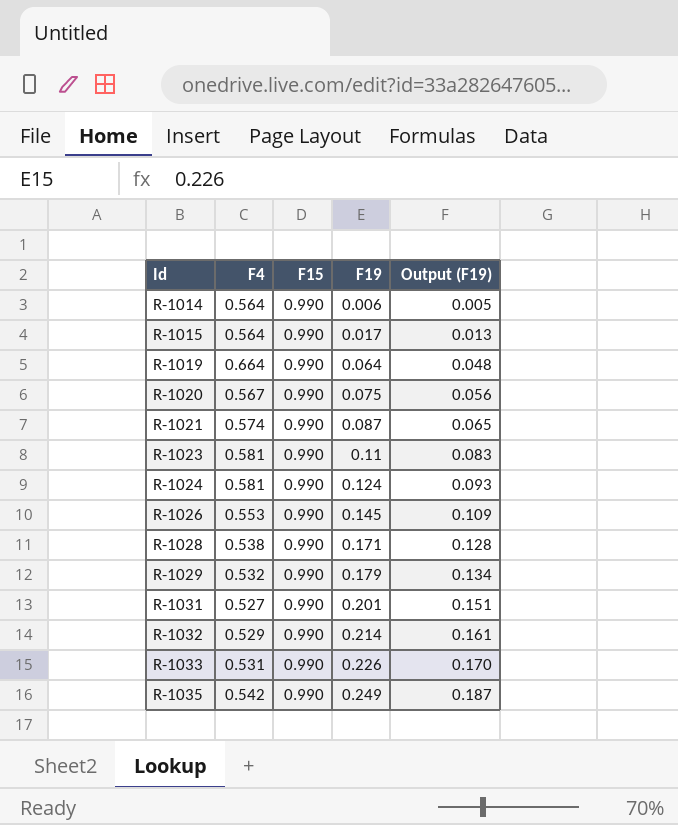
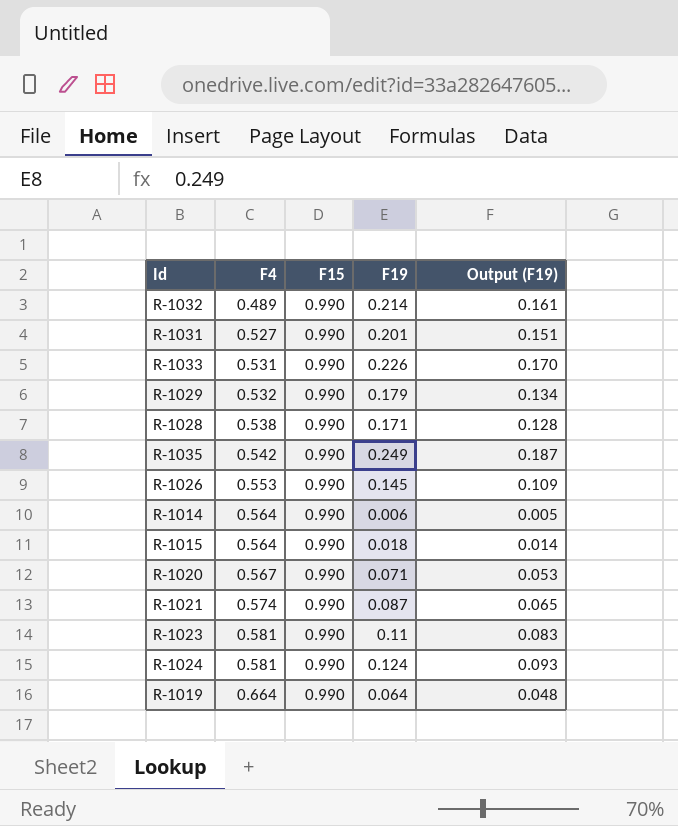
row order: Id ascending -> F4 ascending
R-1032 | F4: 0.529 -> 0.489
R-1015 | F19: 0.017 -> 0.018
R-1015 | Output (F19): 0.013 -> 0.014
R-1020 | F19: 0.075 -> 0.071
R-1020 | Output (F19): 0.056 -> 0.053

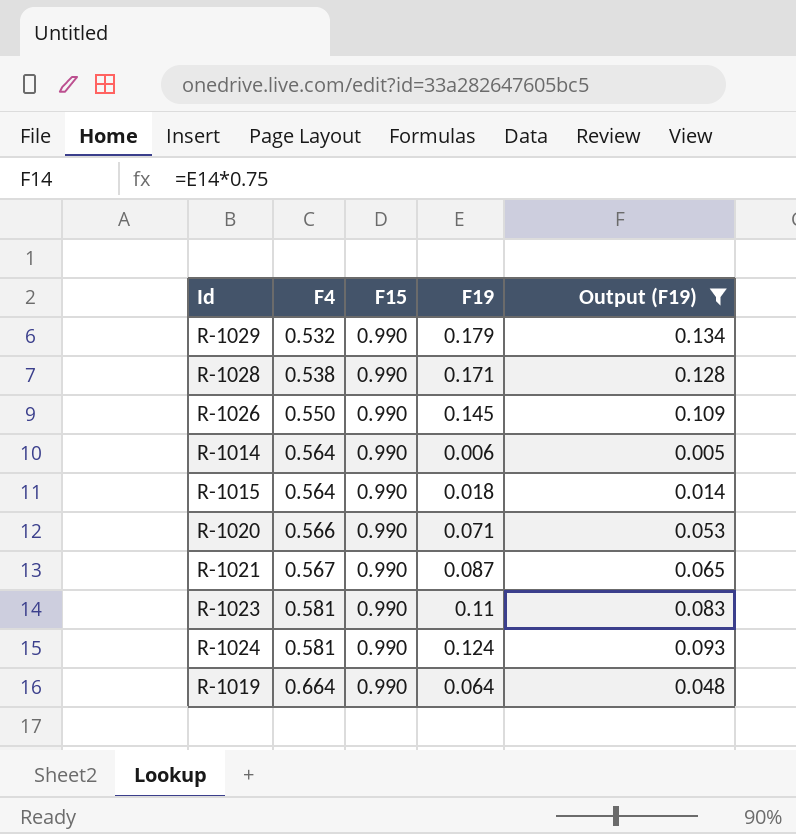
filter: none -> Output (F19) <= 0.134
R-1026 | F4: 0.553 -> 0.550
R-1020 | F4: 0.567 -> 0.566
R-1021 | F4: 0.574 -> 0.567

